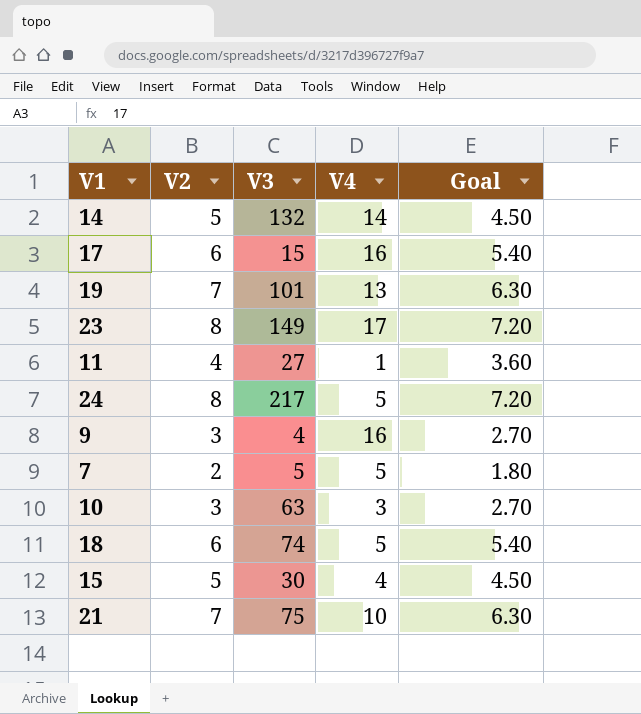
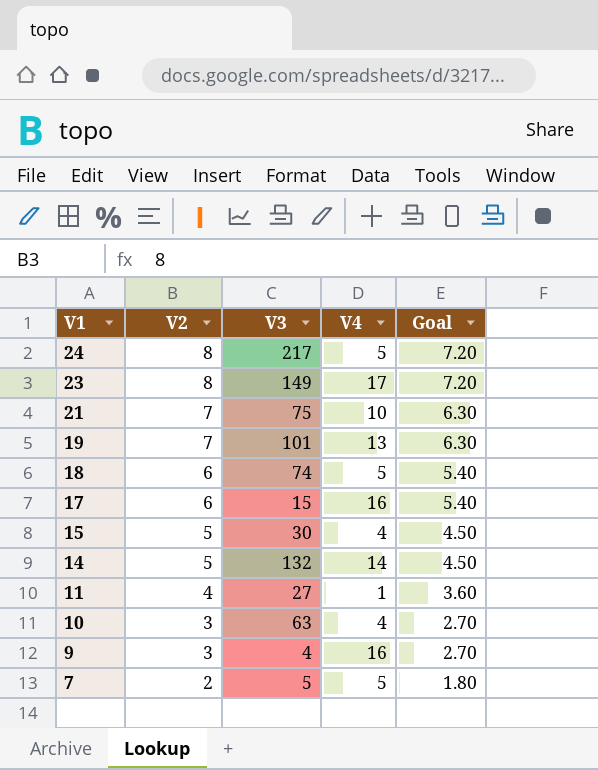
row order: none -> V1 descending
10 | V4: 3 -> 4

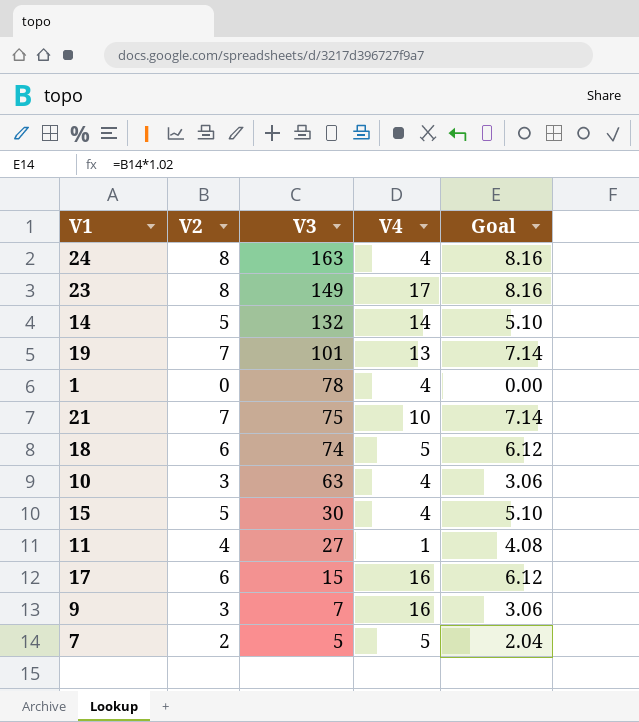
row order: V1 descending -> V3 descending
column Goal | formula: [V2] * 0.9 -> [V2] * 1.02
24 | V3: 217 -> 163
24 | V4: 5 -> 4
row 1: none -> 0 | 78 | 4 | 0.00
9 | V3: 4 -> 7

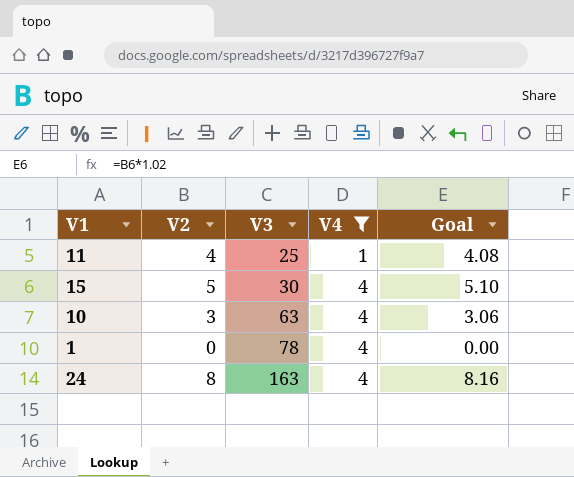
filter: none -> V4 <= 4
row order: V3 descending -> V3 ascending
11 | V3: 27 -> 25

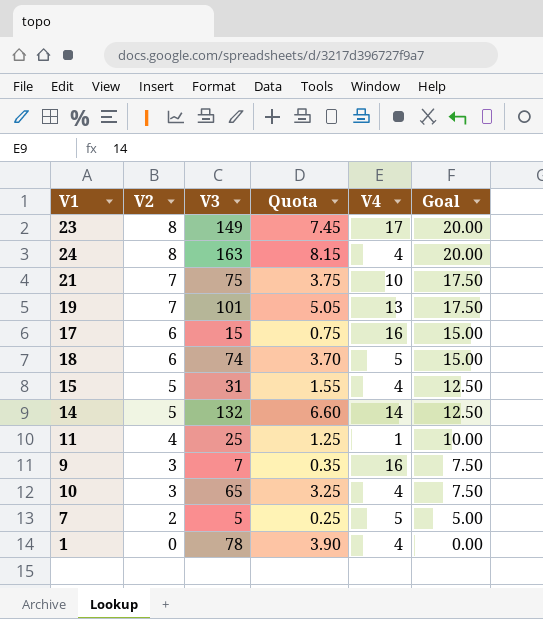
filter: V4 <= 4 -> none
row order: V3 ascending -> V2 descending
column Quota | formula: none -> [V3] * 0.05
column Goal | formula: [V2] * 1.02 -> [V2] * 2.5
15 | V3: 30 -> 31
10 | V3: 63 -> 65

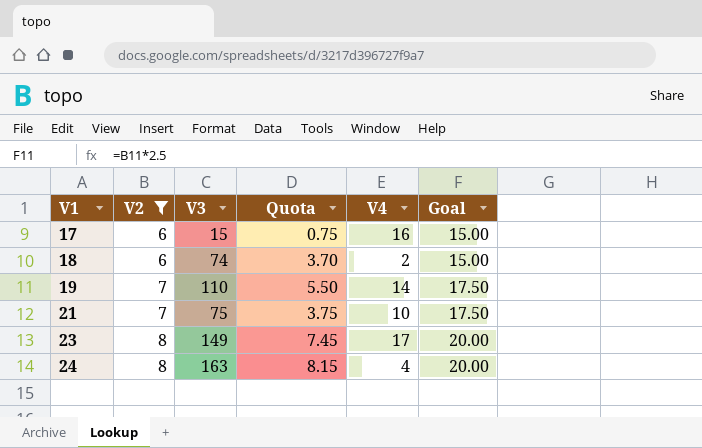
filter: none -> V2 >= 6
row order: V2 descending -> V1 ascending
18 | V4: 5 -> 2
19 | V3: 101 -> 110
19 | Quota: 5.05 -> 5.50
19 | V4: 13 -> 14

